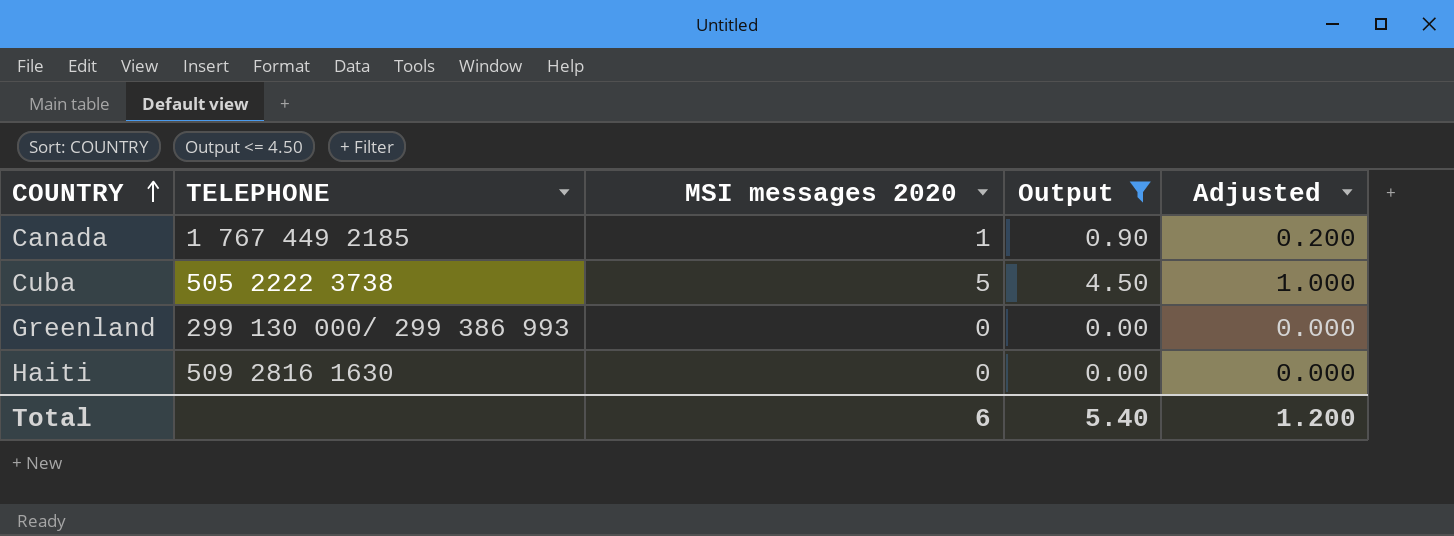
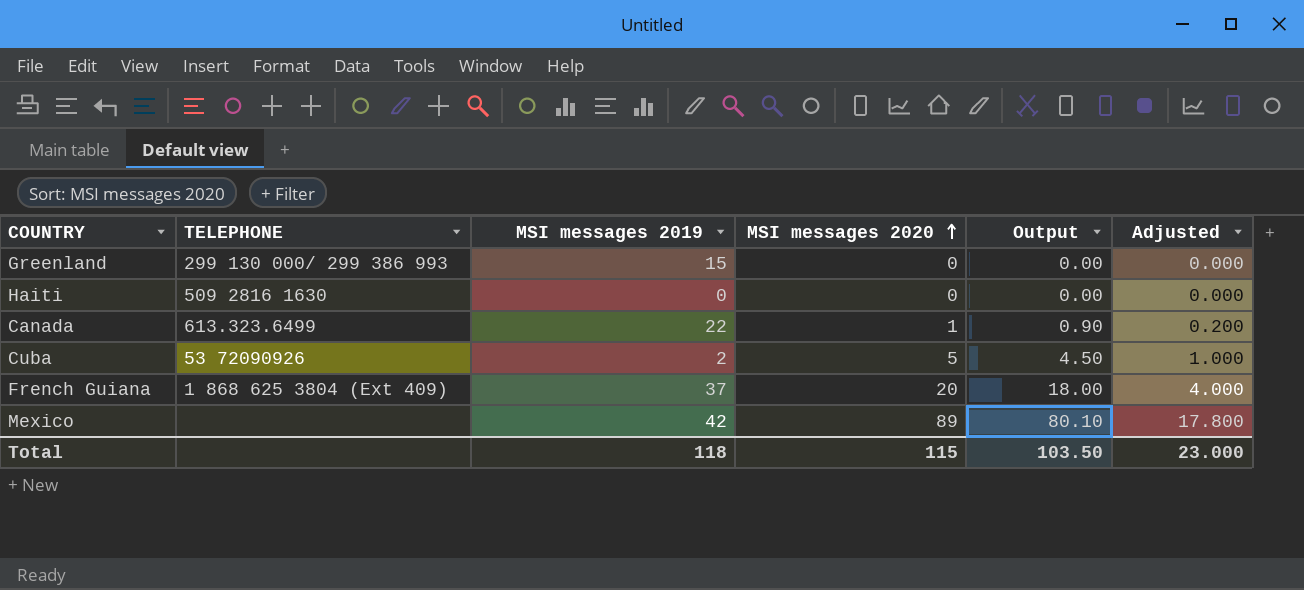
filter: Output <= 4.50 -> none
row order: COUNTRY ascending -> MSI messages 2020 ascending
column MSI messages 2019 | position: none -> 3
Canada | TELEPHONE: 1 767 449 2185 -> 613.323.6499
Cuba | TELEPHONE: 505 2222 3738 -> 53 72090926
Total | MSI messages 2020: 6 -> 115
Total | Output: 5.40 -> 103.50
Total | Adjusted: 1.200 -> 23.000

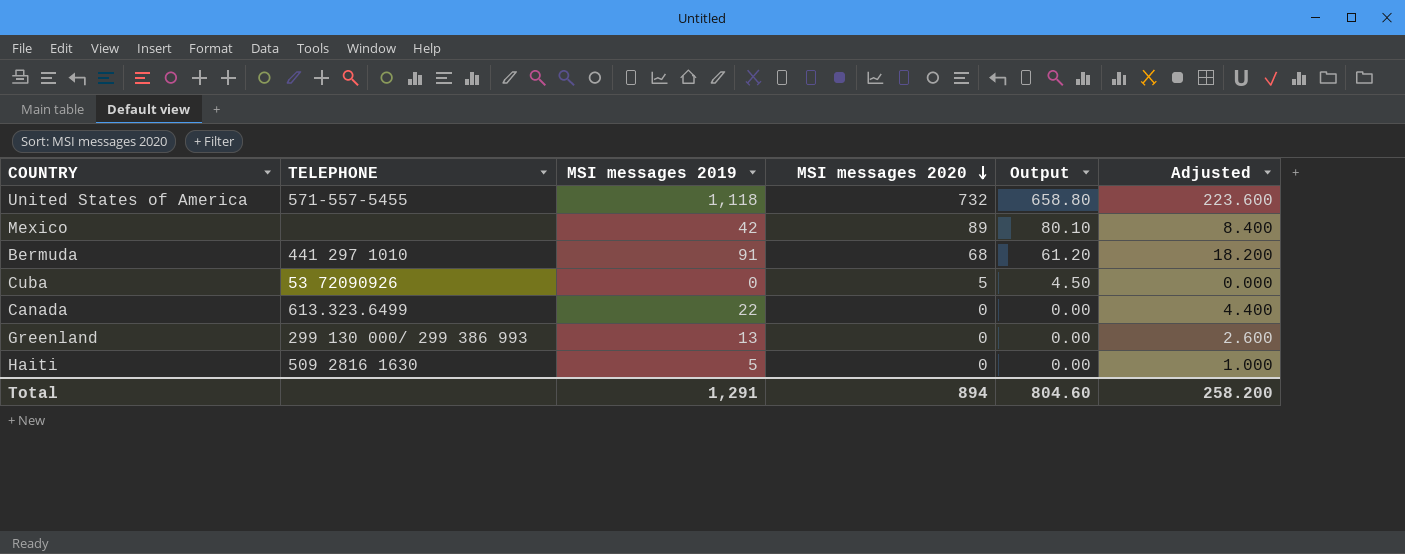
row order: MSI messages 2020 ascending -> MSI messages 2020 descending
column Adjusted | formula: [MSI messages 2020] * 0.2 -> [MSI messages 2019] * 0.2
row French Guiana: 1 868 625 3804 (Ext 409) | 37 | 20 | 18.00 | 4.000 -> none
row United States of America: none -> 571-557-5455 | 1,118 | 732 | 658.80 | 223.600
row Bermuda: none -> 441 297 1010 | 91 | 68 | 61.20 | 18.200
Cuba | MSI messages 2019: 2 -> 0
Canada | MSI messages 2020: 1 -> 0
Canada | Output: 0.90 -> 0.00
Greenland | MSI messages 2019: 15 -> 13
Haiti | MSI messages 2019: 0 -> 5
Total | MSI messages 2019: 118 -> 1,291
Total | MSI messages 2020: 115 -> 894
Total | Output: 103.50 -> 804.60
Total | Adjusted: 23.000 -> 258.200

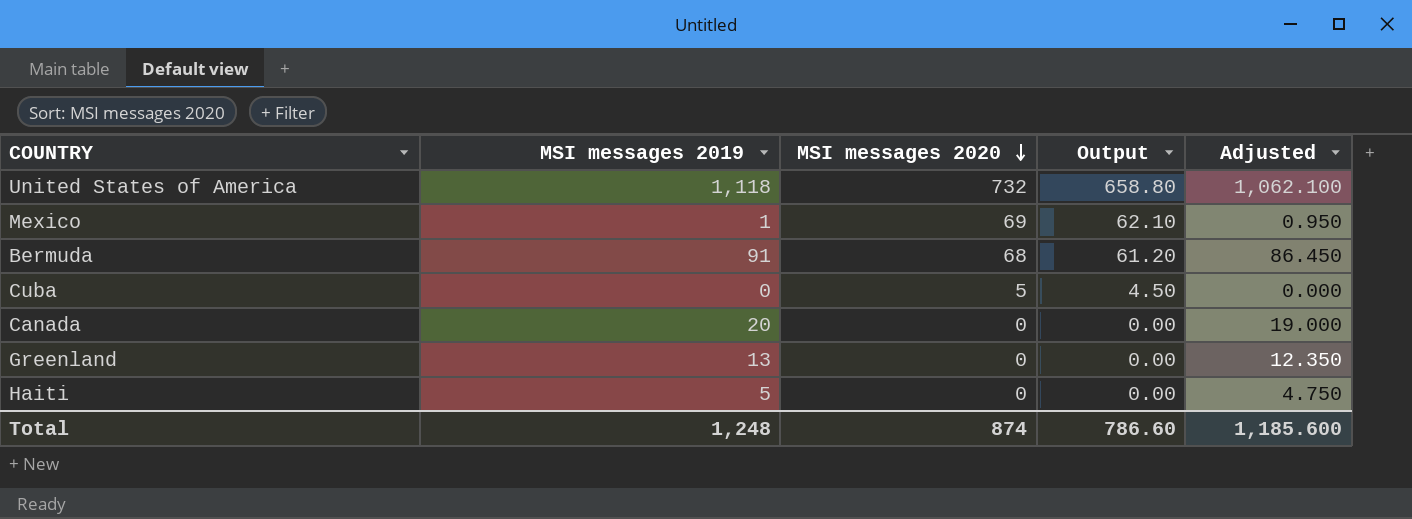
column TELEPHONE | position: 2 -> none
column Adjusted | formula: [MSI messages 2019] * 0.2 -> [MSI messages 2019] * 0.95
Mexico | MSI messages 2019: 42 -> 1
Mexico | MSI messages 2020: 89 -> 69
Mexico | Output: 80.10 -> 62.10
Canada | MSI messages 2019: 22 -> 20
Total | MSI messages 2019: 1,291 -> 1,248
Total | MSI messages 2020: 894 -> 874
Total | Output: 804.60 -> 786.60
Total | Adjusted: 258.200 -> 1,185.600

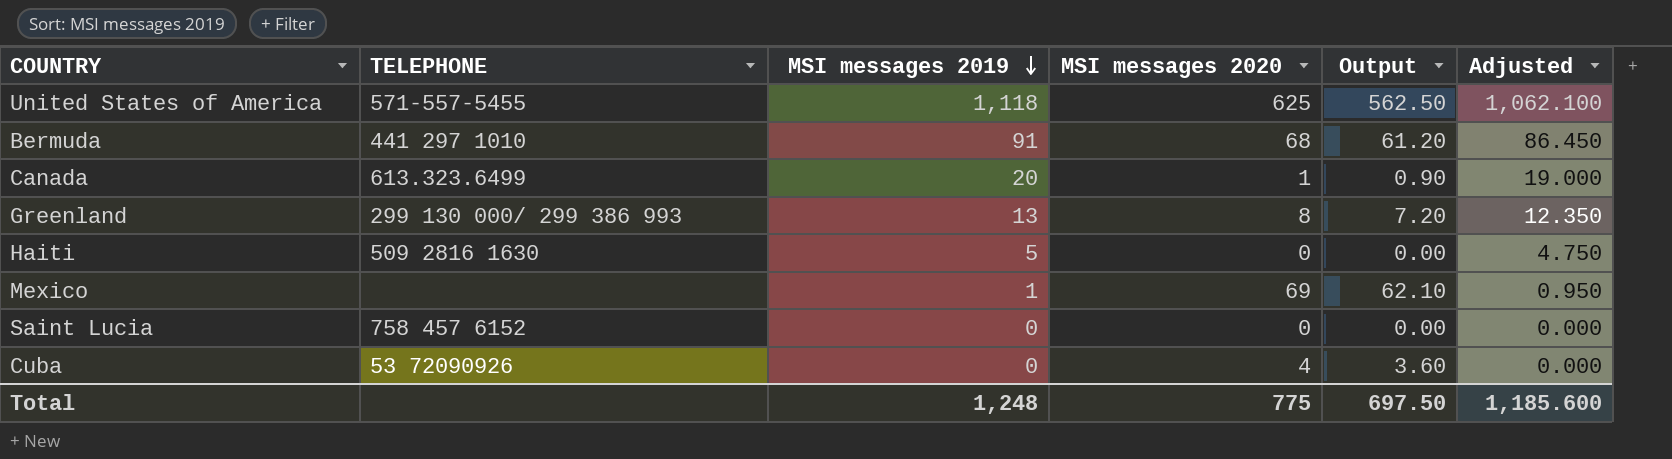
row order: MSI messages 2020 descending -> MSI messages 2019 descending
column TELEPHONE | position: none -> 2
United States of America | MSI messages 2020: 732 -> 625
United States of America | Output: 658.80 -> 562.50
Canada | MSI messages 2020: 0 -> 1
Canada | Output: 0.00 -> 0.90
Greenland | MSI messages 2020: 0 -> 8
Greenland | Output: 0.00 -> 7.20
row Saint Lucia: none -> 758 457 6152 | 0 | 0 | 0.00 | 0.000
Cuba | MSI messages 2020: 5 -> 4
Cuba | Output: 4.50 -> 3.60
Total | MSI messages 2020: 874 -> 775
Total | Output: 786.60 -> 697.50

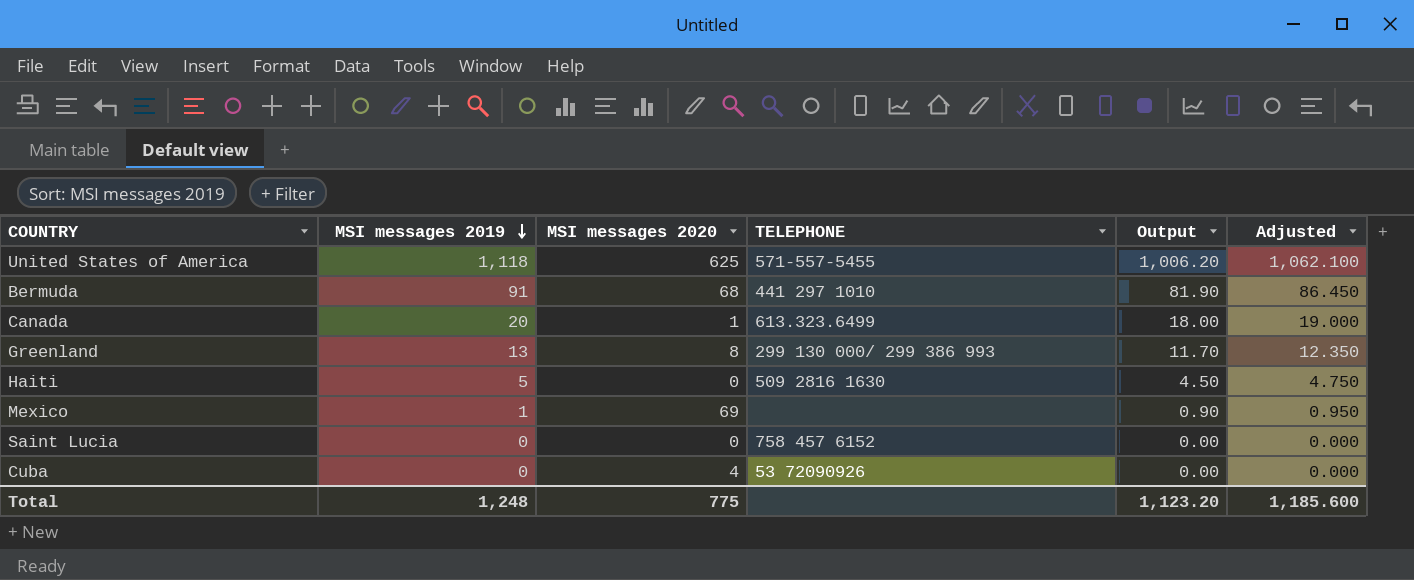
column TELEPHONE | position: 2 -> 4
column Output | formula: [MSI messages 2020] * 0.9 -> [MSI messages 2019] * 0.9
Total | Output: 697.50 -> 1,123.20

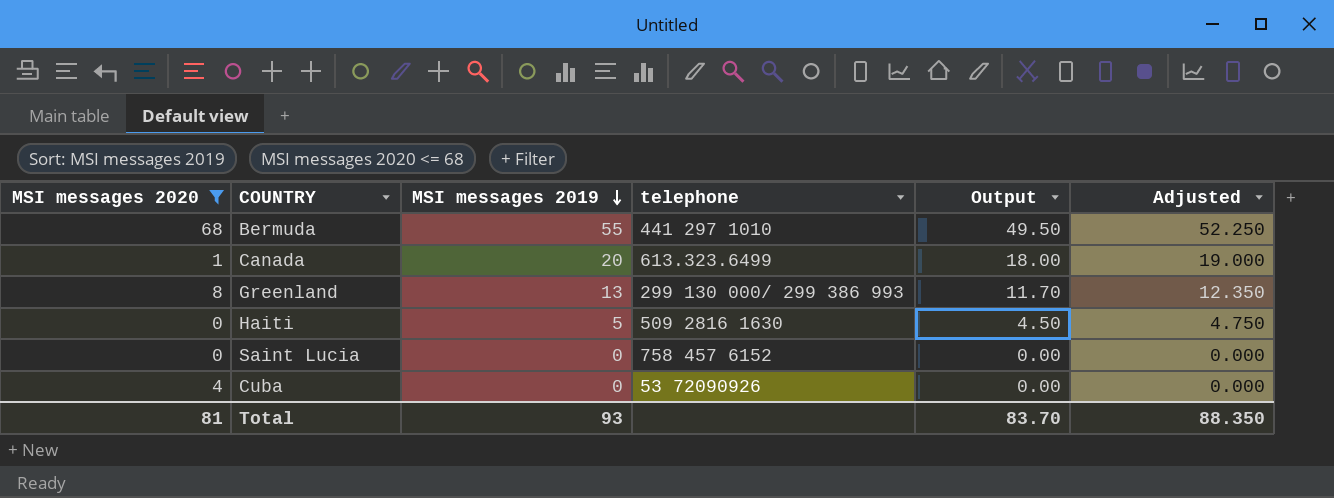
filter: none -> MSI messages 2020 <= 68
column MSI messages 2020 | position: 3 -> 1
column name: TELEPHONE -> telephone
Bermuda | MSI messages 2019: 91 -> 55
Bermuda | Output: 81.90 -> 49.50
Bermuda | Adjusted: 86.450 -> 52.250
Total | MSI messages 2020: 775 -> 81
Total | MSI messages 2019: 1,248 -> 93
Total | Output: 1,123.20 -> 83.70
Total | Adjusted: 1,185.600 -> 88.350

